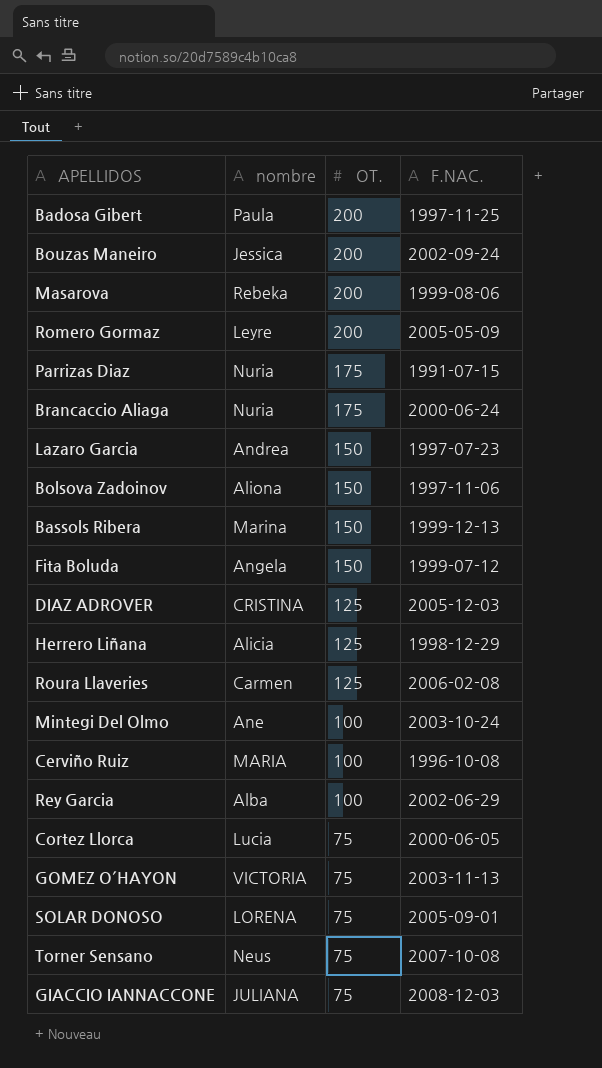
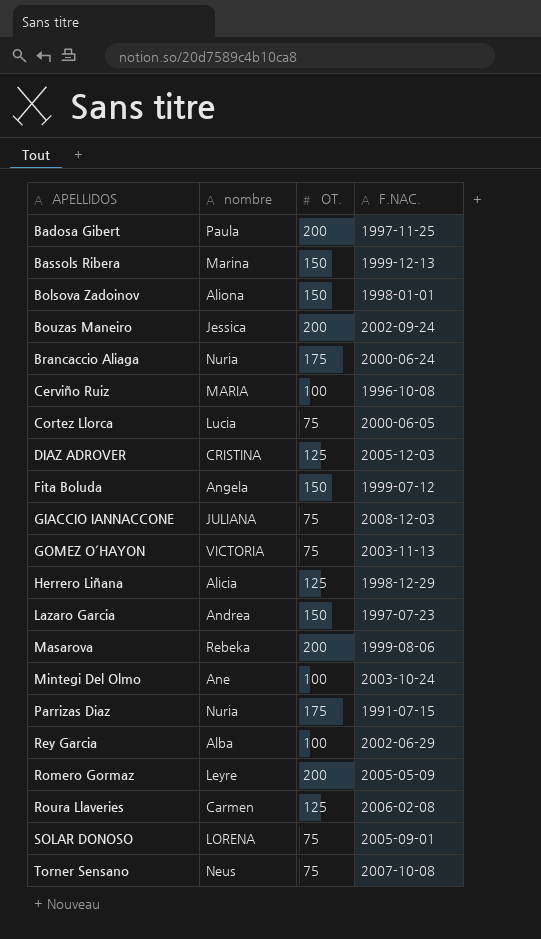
row order: OT. descending -> APELLIDOS ascending
Bolsova Zadoinov | F.NAC.: 1997-11-06 -> 1998-01-01

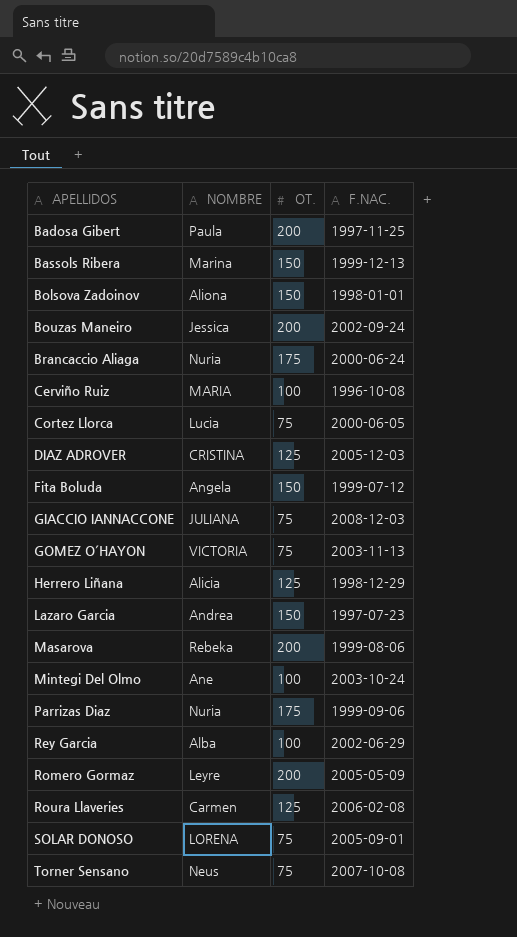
column name: nombre -> NOMBRE
Parrizas Diaz | F.NAC.: 1991-07-15 -> 1999-09-06

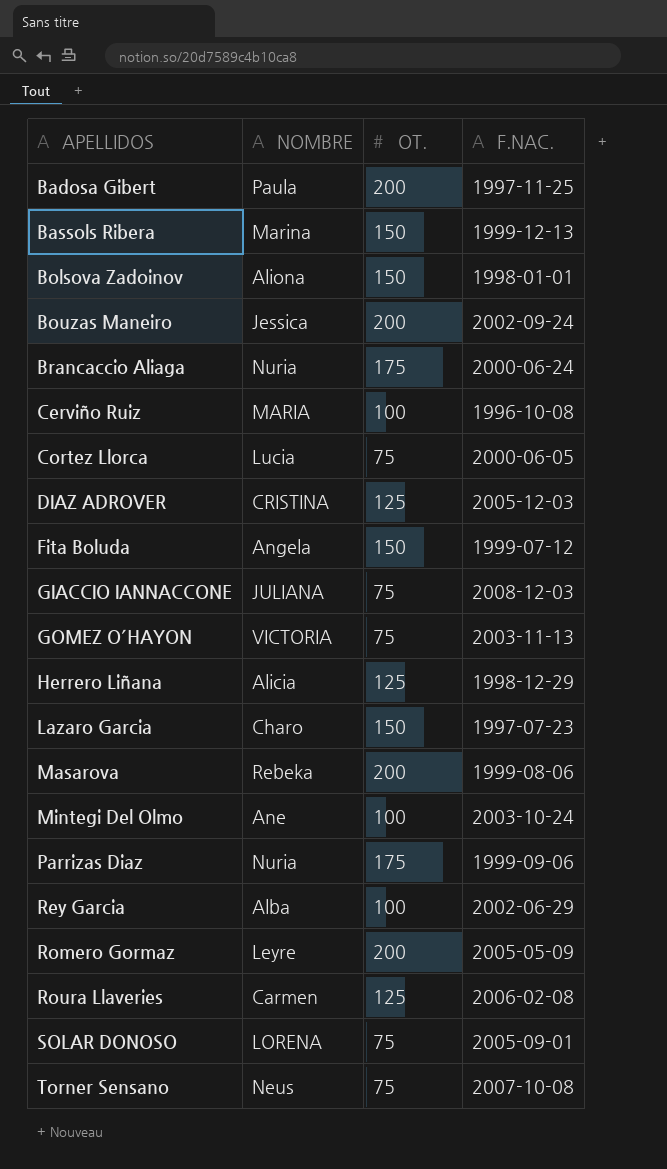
Lazaro Garcia | NOMBRE: Andrea -> Charo

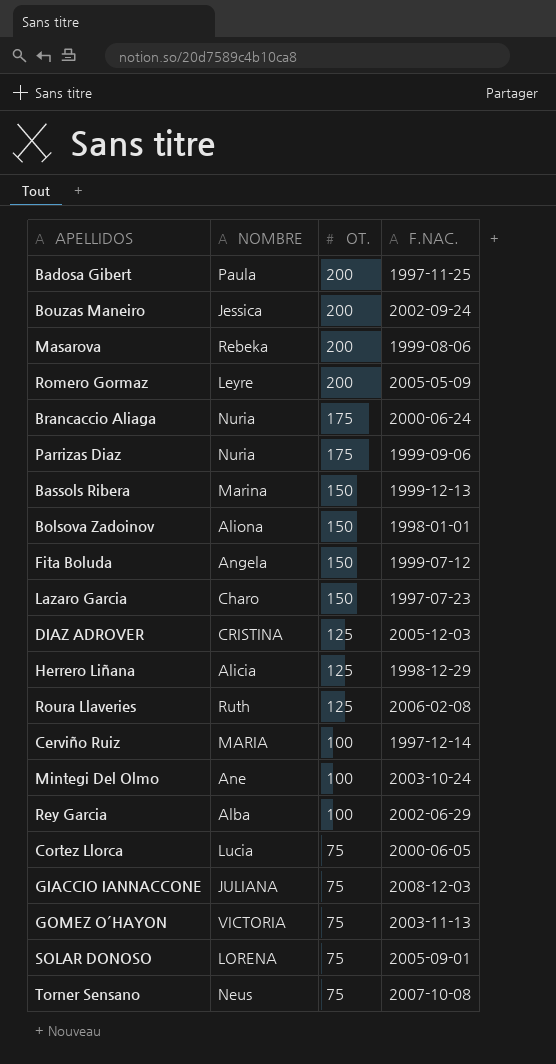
row order: APELLIDOS ascending -> OT. descending
Roura Llaveries | NOMBRE: Carmen -> Ruth
Cerviño Ruiz | F.NAC.: 1996-10-08 -> 1997-12-14

